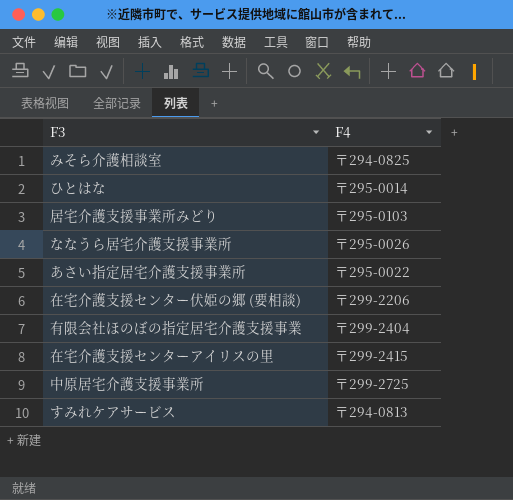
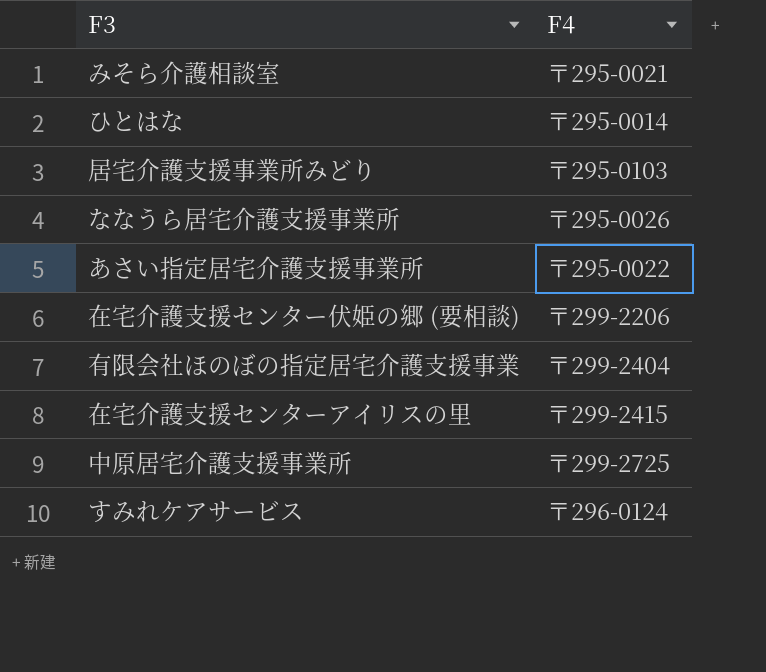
みそら介護相談室 | F4: 〒294-0825 -> 〒295-0021
すみれケアサービス | F4: 〒294-0813 -> 〒296-0124

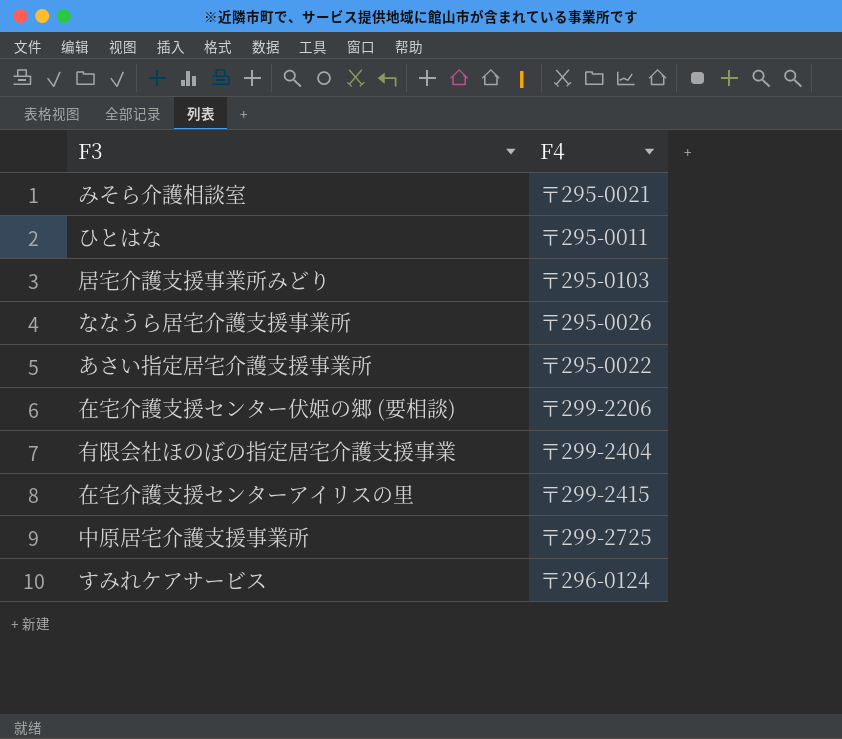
ひとはな | F4: 〒295-0014 -> 〒295-0011

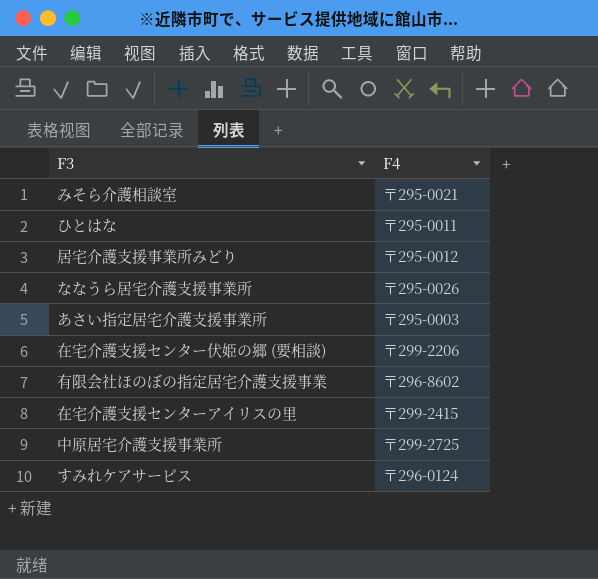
居宅介護支援事業所みどり | F4: 〒295-0103 -> 〒295-0012
あさい指定居宅介護支援事業所 | F4: 〒295-0022 -> 〒295-0003
有限会社ほのぼの指定居宅介護支援事業 | F4: 〒299-2404 -> 〒296-8602

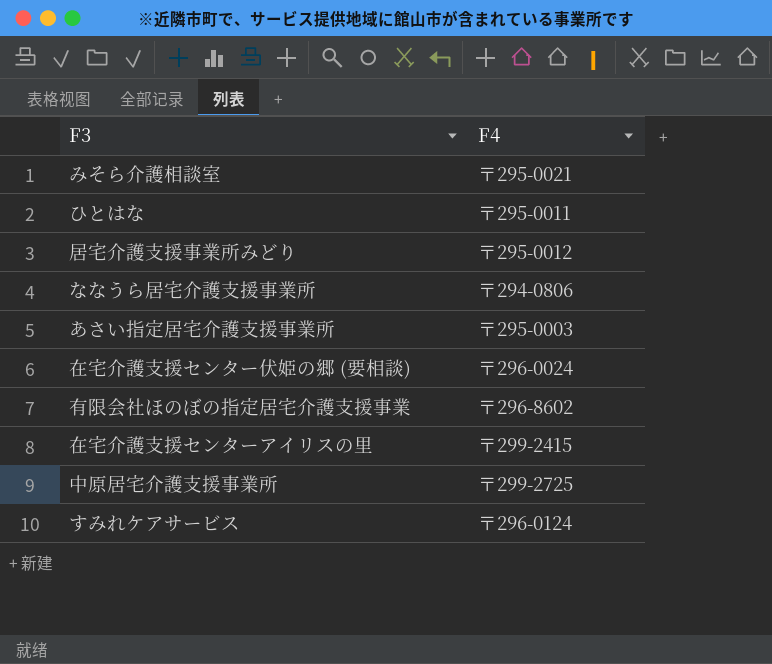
ななうら居宅介護支援事業所 | F4: 〒295-0026 -> 〒294-0806
在宅介護支援センター伏姫の郷 (要相談) | F4: 〒299-2206 -> 〒296-0024

